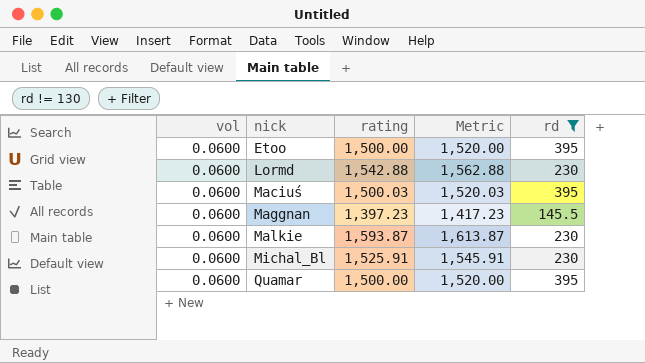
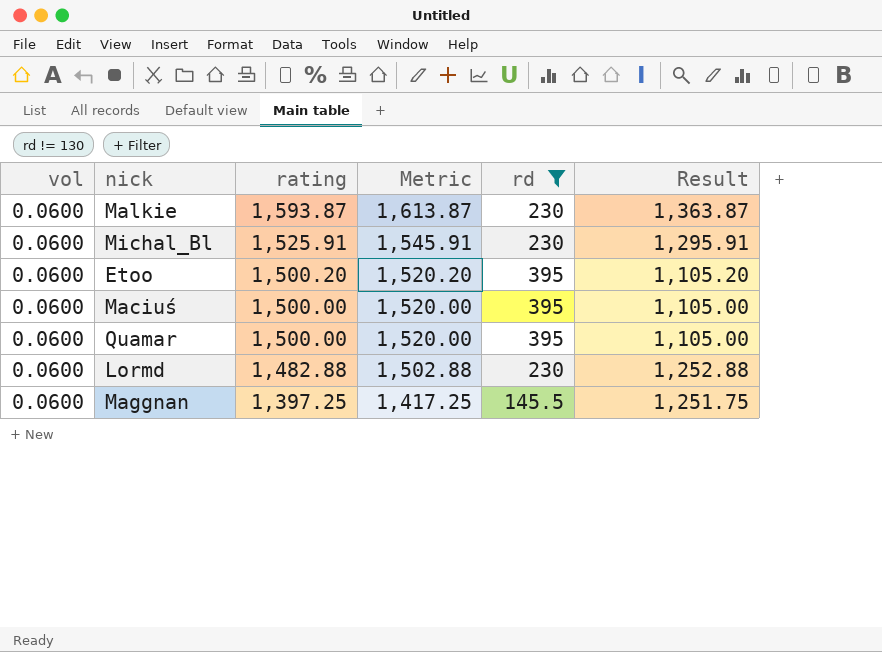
row order: nick ascending -> rating descending
column Result | formula: none -> [rating] - [rd]
Etoo | rating: 1,500.00 -> 1,500.20
Etoo | Metric: 1,520.00 -> 1,520.20
Maciuś | rating: 1,500.03 -> 1,500.00
Maciuś | Metric: 1,520.03 -> 1,520.00
Lormd | rating: 1,542.88 -> 1,482.88
Lormd | Metric: 1,562.88 -> 1,502.88
Maggnan | rating: 1,397.23 -> 1,397.25
Maggnan | Metric: 1,417.23 -> 1,417.25

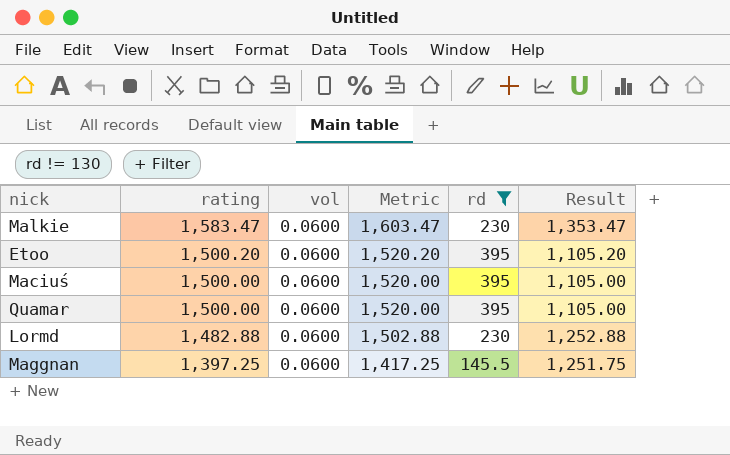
column vol | position: 1 -> 3
row Michal_Bl: 0.0600 | 1,525.91 | 1,545.91 | 230 | 1,295.91 -> none
Malkie | rating: 1,593.87 -> 1,583.47
Malkie | Metric: 1,613.87 -> 1,603.47
Malkie | Result: 1,363.87 -> 1,353.47

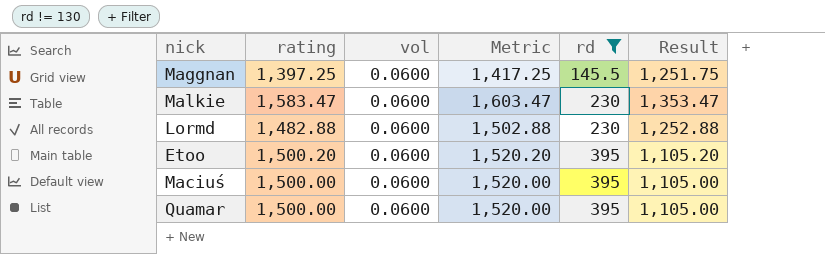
row order: rating descending -> rd ascending

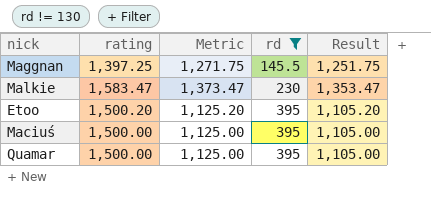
column vol | position: 3 -> none
column Metric | formula: [rating] + 20 -> [Result] + 20
row Lormd: 1,482.88 | 0.0600 | 1,502.88 | 230 | 1,252.88 -> none

